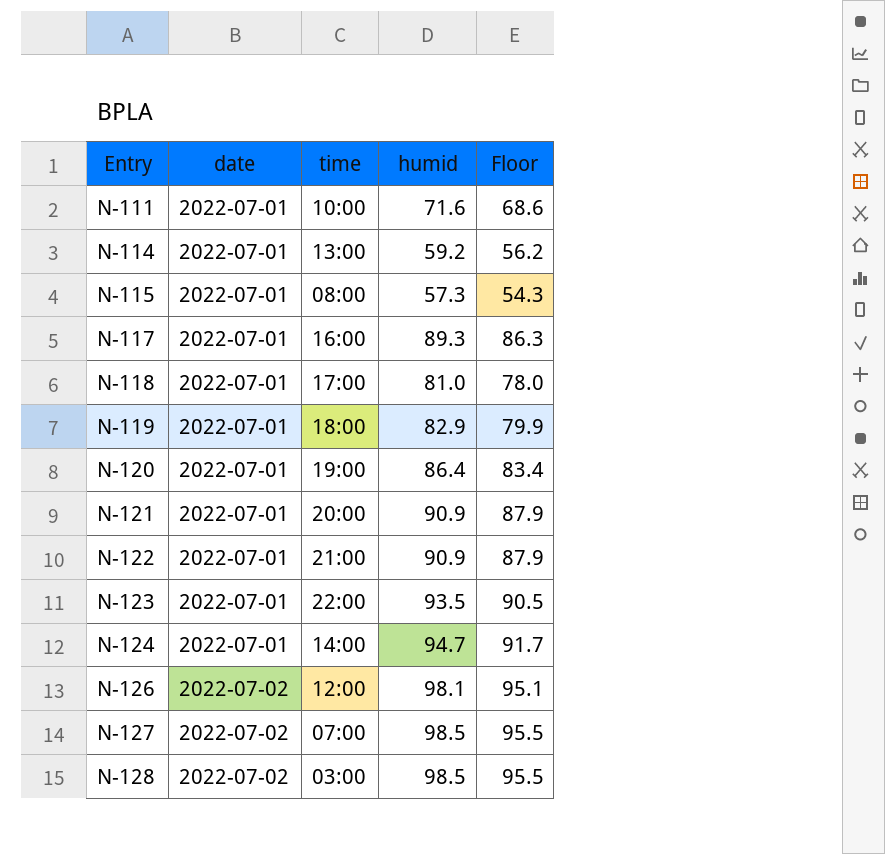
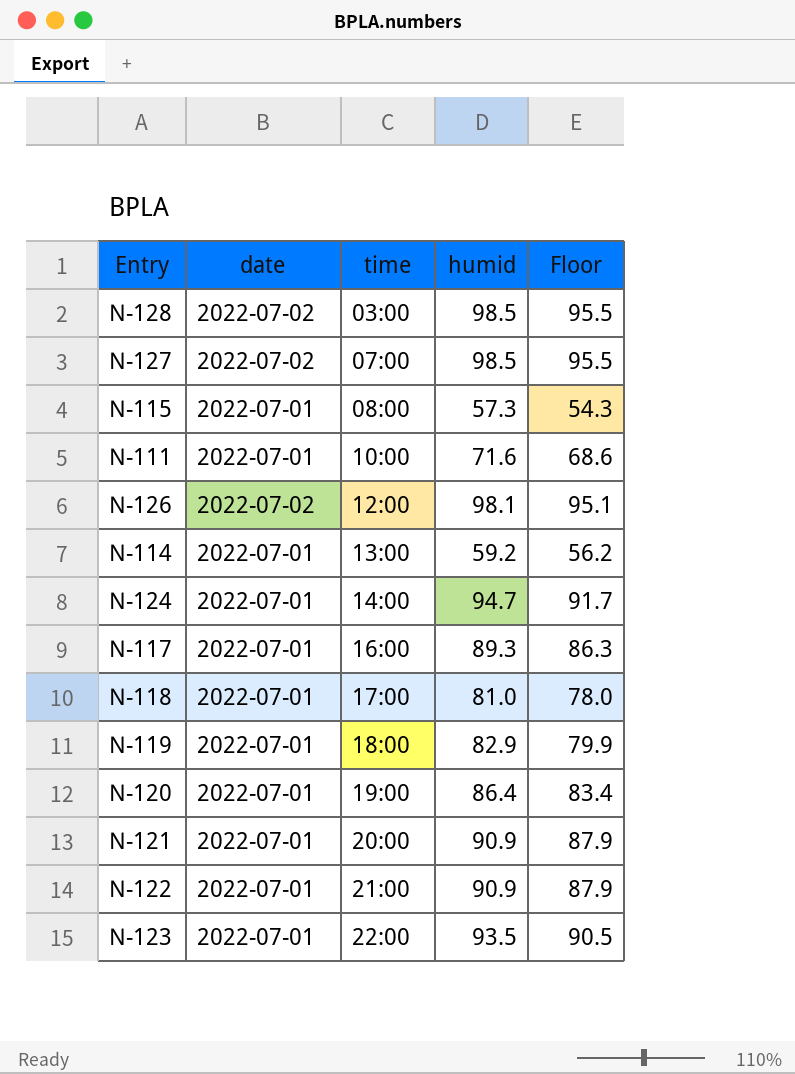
row order: Entry ascending -> time ascending

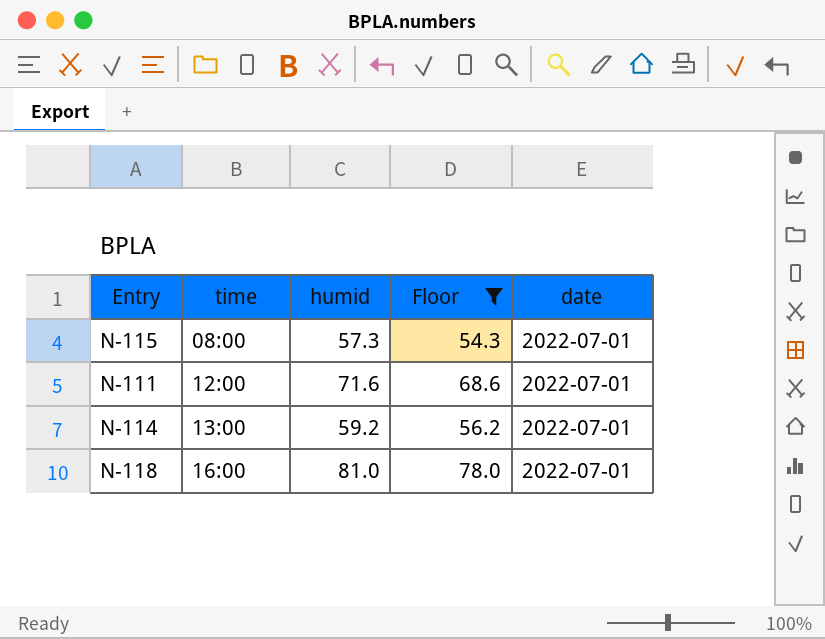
filter: none -> Floor <= 78.0
column date | position: 2 -> 5
N-111 | time: 10:00 -> 12:00
N-118 | time: 17:00 -> 16:00

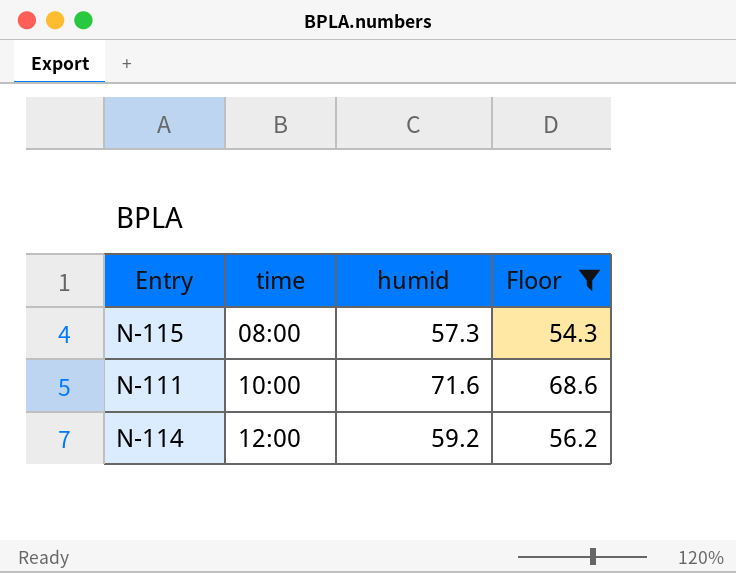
column date | position: 5 -> none
row N-118: 16:00 | 81.0 | 78.0 | 2022-07-01 -> none
N-111 | time: 12:00 -> 10:00
N-114 | time: 13:00 -> 12:00

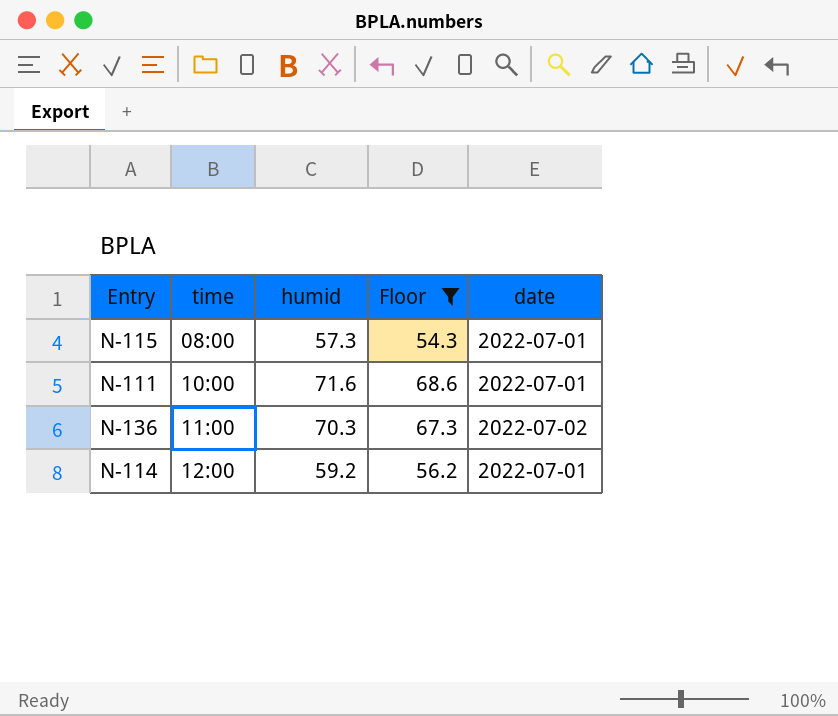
column date | position: none -> 5
row N-136: none -> 11:00 | 70.3 | 67.3 | 2022-07-02

